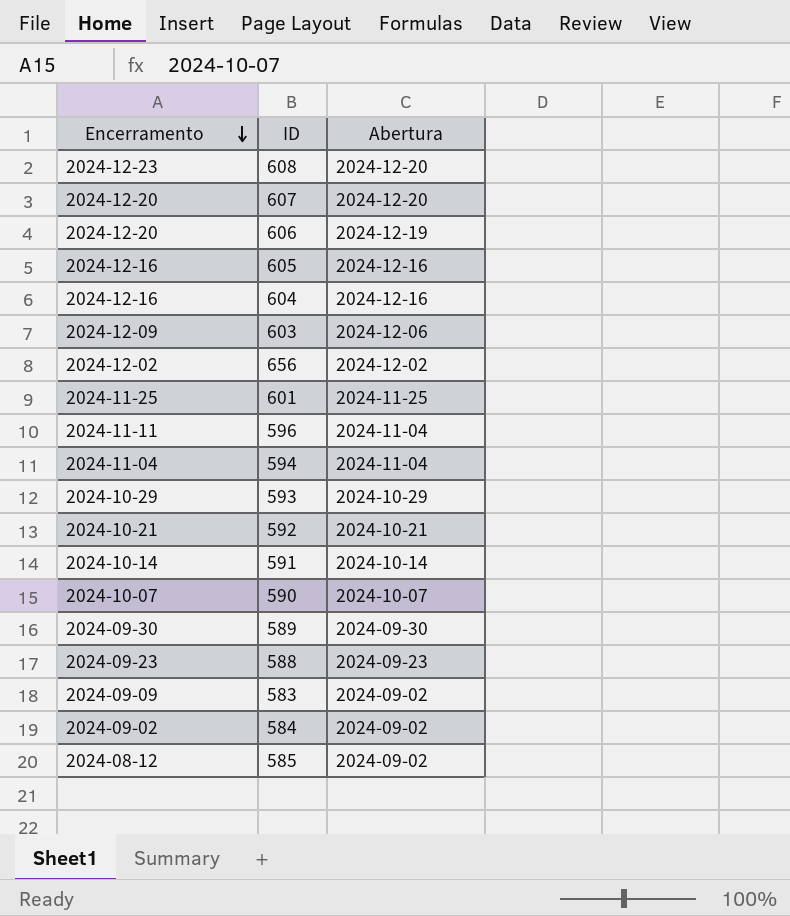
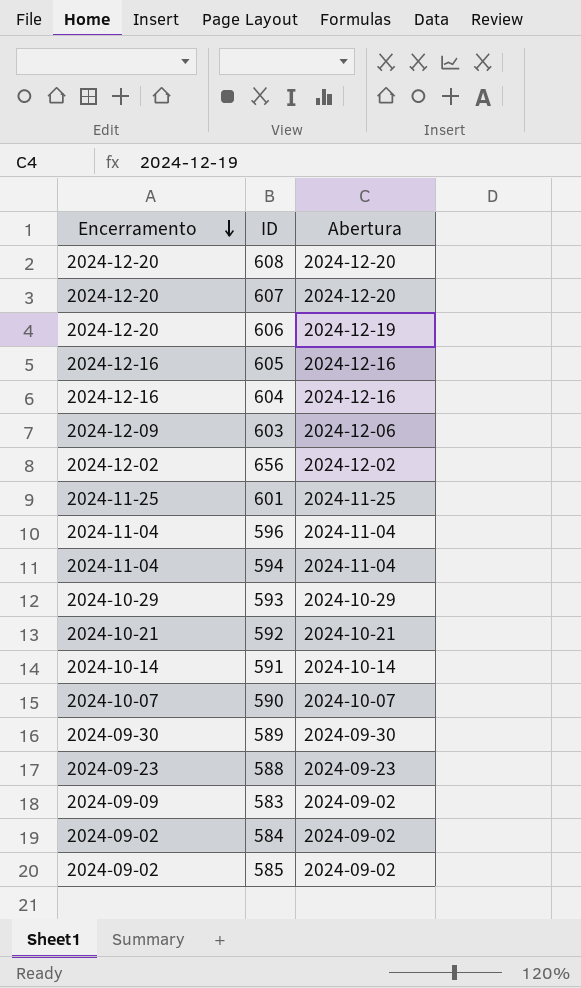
608 | Encerramento: 2024-12-23 -> 2024-12-20
596 | Encerramento: 2024-11-11 -> 2024-11-04
585 | Encerramento: 2024-08-12 -> 2024-09-02

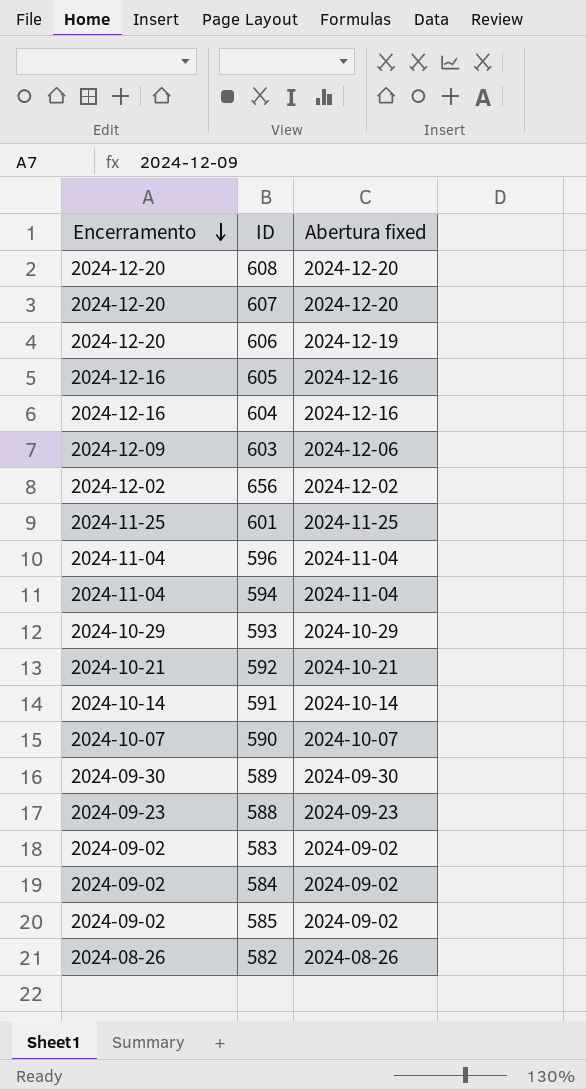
column name: Abertura -> Abertura fixed
583 | Encerramento: 2024-09-09 -> 2024-09-02
row 582: none -> 2024-08-26 | 2024-08-26

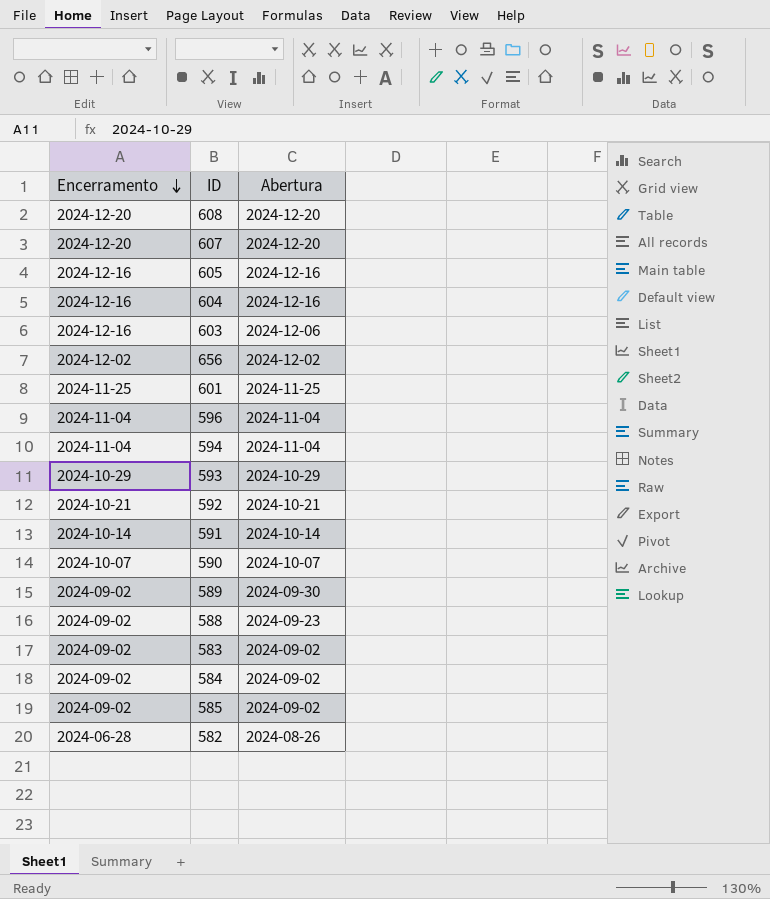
column name: Abertura fixed -> Abertura
row 606: 2024-12-20 | 2024-12-19 -> none
603 | Encerramento: 2024-12-09 -> 2024-12-16
589 | Encerramento: 2024-09-30 -> 2024-09-02
588 | Encerramento: 2024-09-23 -> 2024-09-02
582 | Encerramento: 2024-08-26 -> 2024-06-28

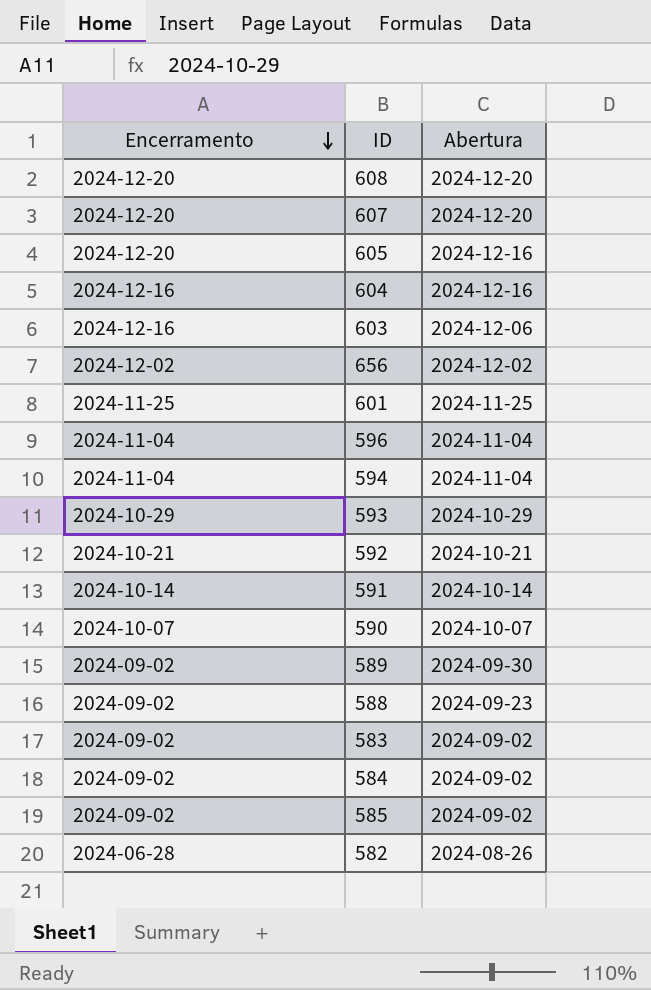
605 | Encerramento: 2024-12-16 -> 2024-12-20

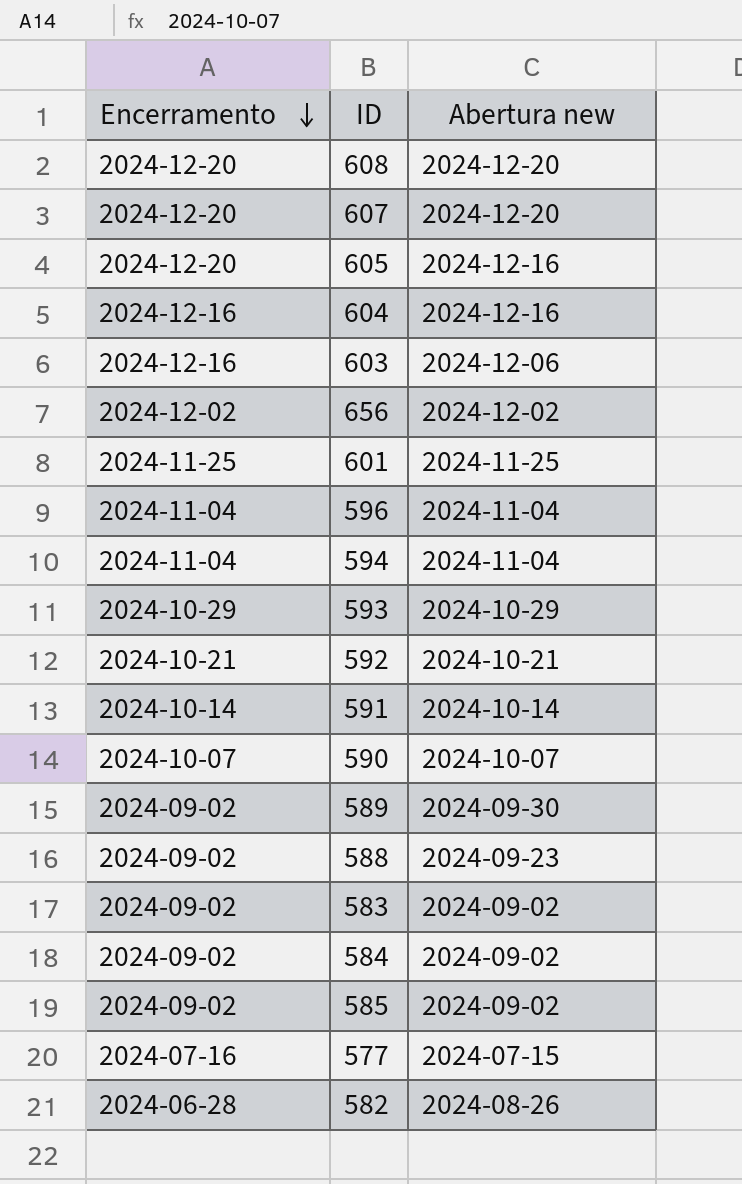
column name: Abertura -> Abertura new
row 577: none -> 2024-07-16 | 2024-07-15

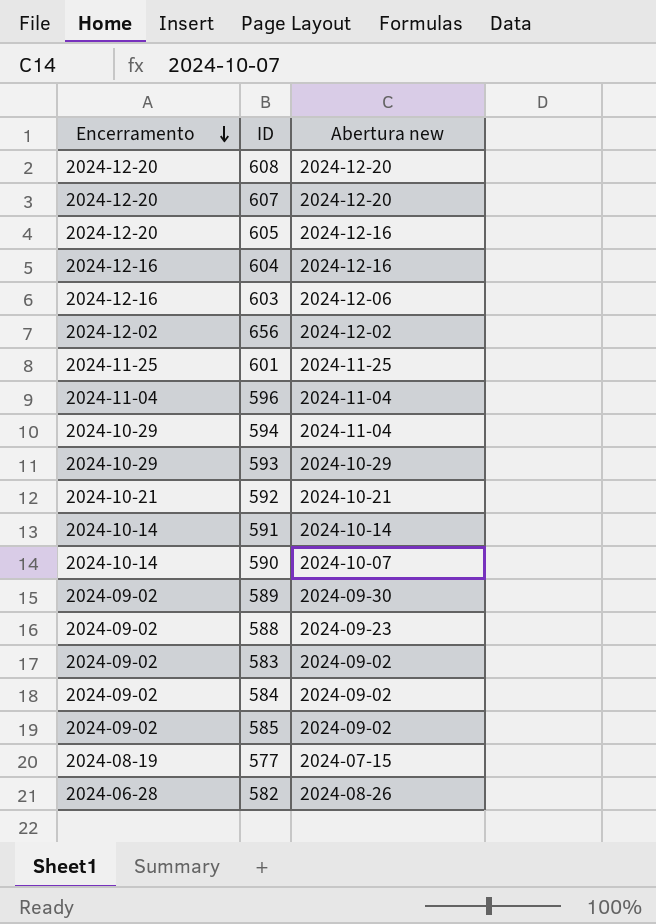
594 | Encerramento: 2024-11-04 -> 2024-10-29
590 | Encerramento: 2024-10-07 -> 2024-10-14
577 | Encerramento: 2024-07-16 -> 2024-08-19

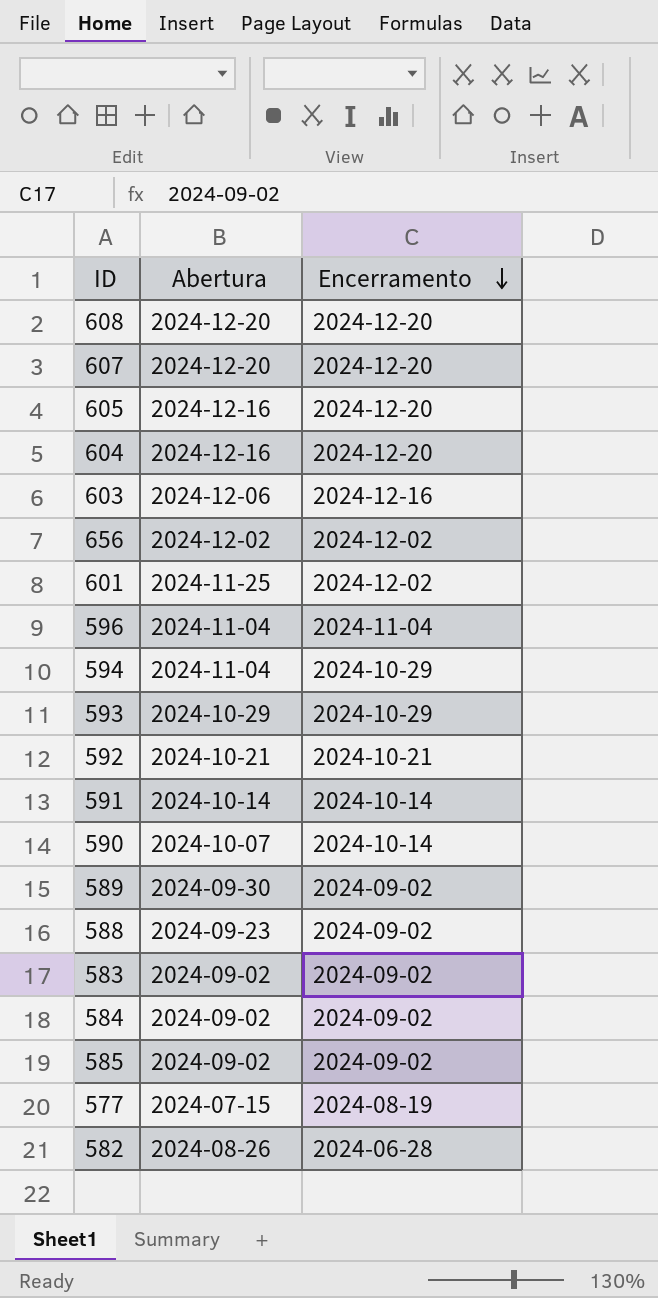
column name: Abertura new -> Abertura
column Encerramento | position: 1 -> 3
604 | Encerramento: 2024-12-16 -> 2024-12-20
601 | Encerramento: 2024-11-25 -> 2024-12-02

